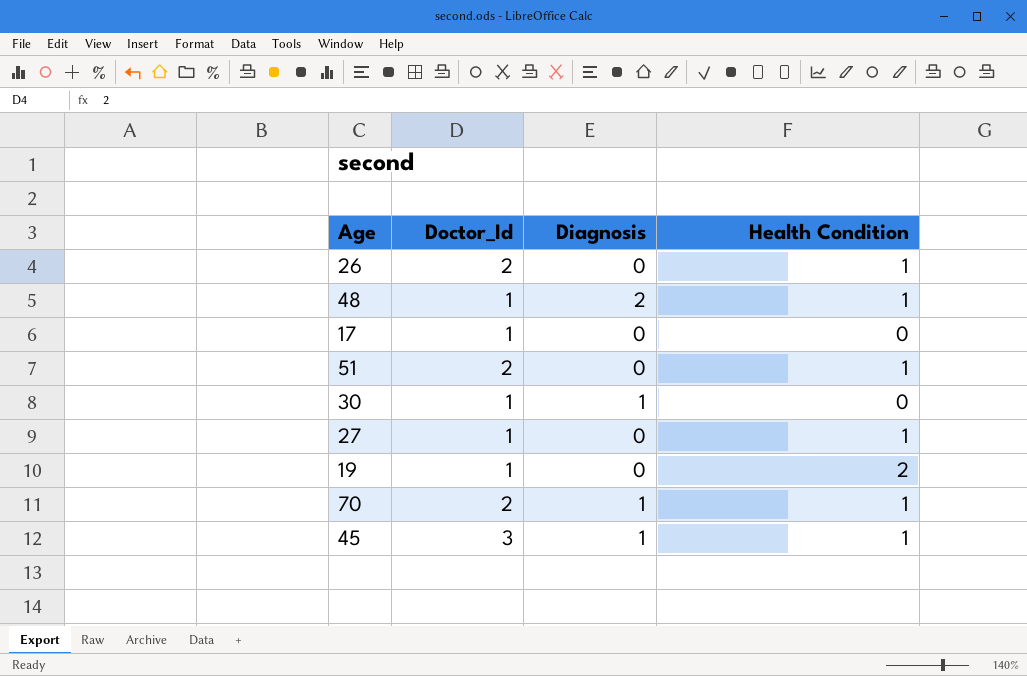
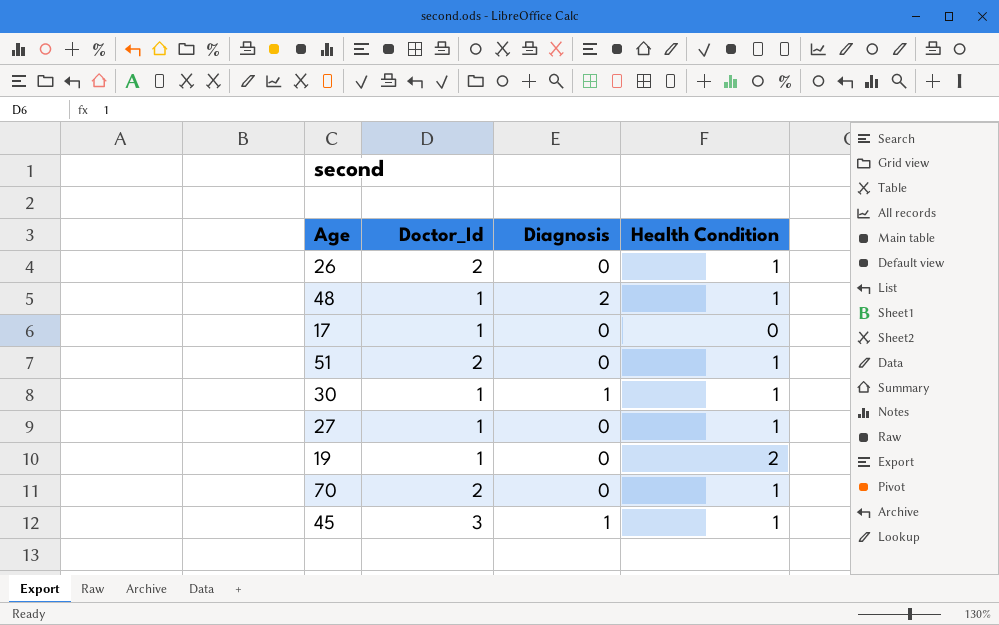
30 | Health Condition: 0 -> 1
70 | Diagnosis: 1 -> 0

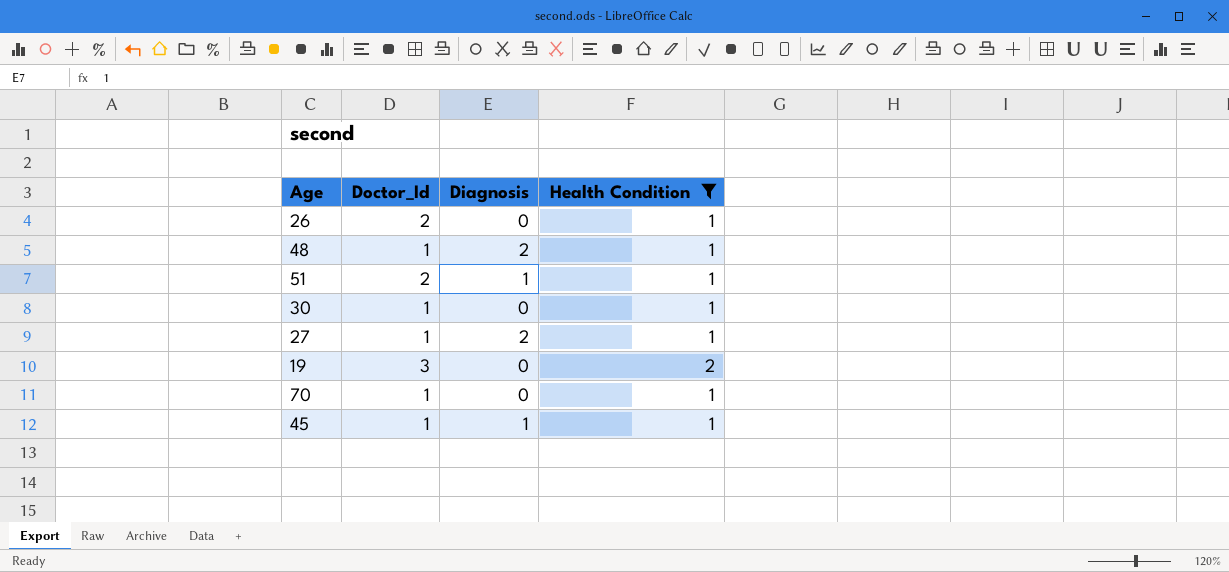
filter: none -> Health Condition != 0
51 | Diagnosis: 0 -> 1
30 | Diagnosis: 1 -> 0
27 | Diagnosis: 0 -> 2
19 | Doctor_Id: 1 -> 3
70 | Doctor_Id: 2 -> 1
45 | Doctor_Id: 3 -> 1

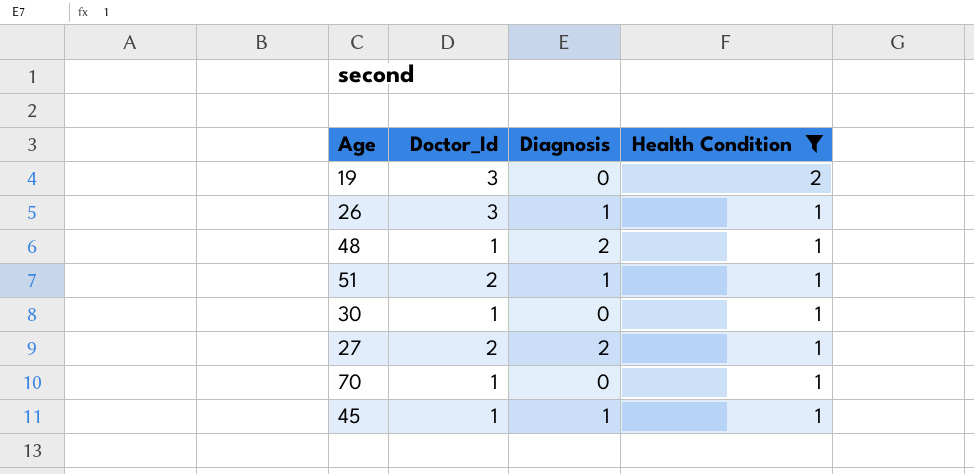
row order: none -> Health Condition descending
26 | Doctor_Id: 2 -> 3
26 | Diagnosis: 0 -> 1
27 | Doctor_Id: 1 -> 2

